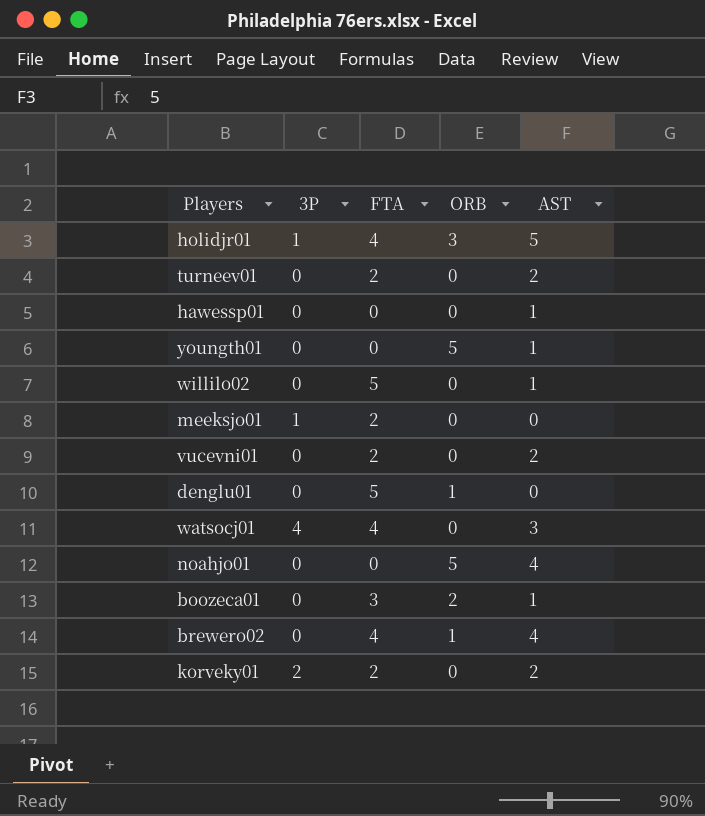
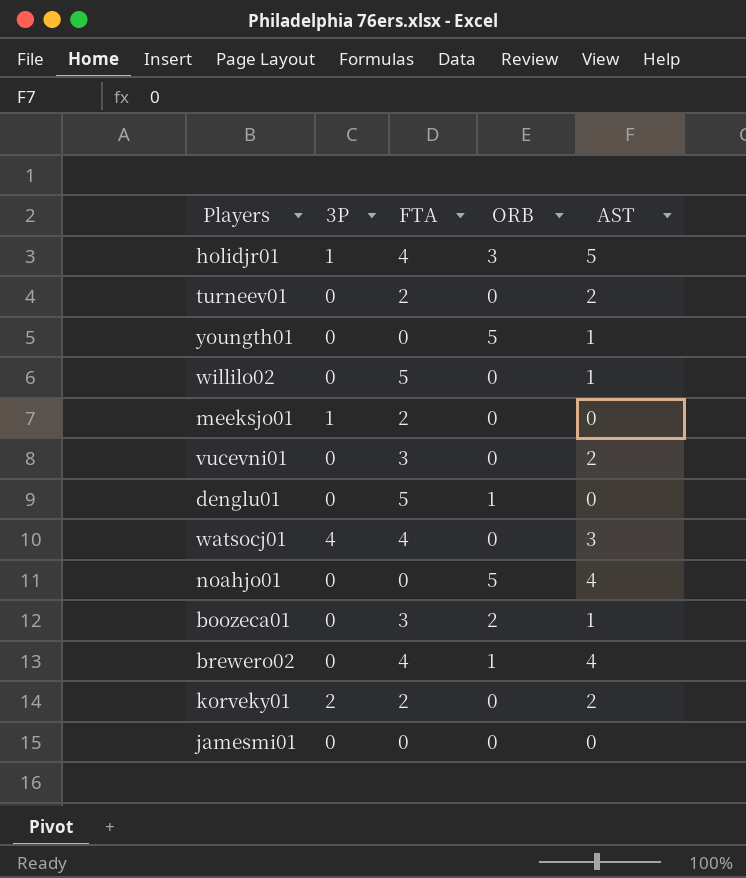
row hawessp01: 0 | 0 | 0 | 1 -> none
vucevni01 | FTA: 2 -> 3
row jamesmi01: none -> 0 | 0 | 0 | 0

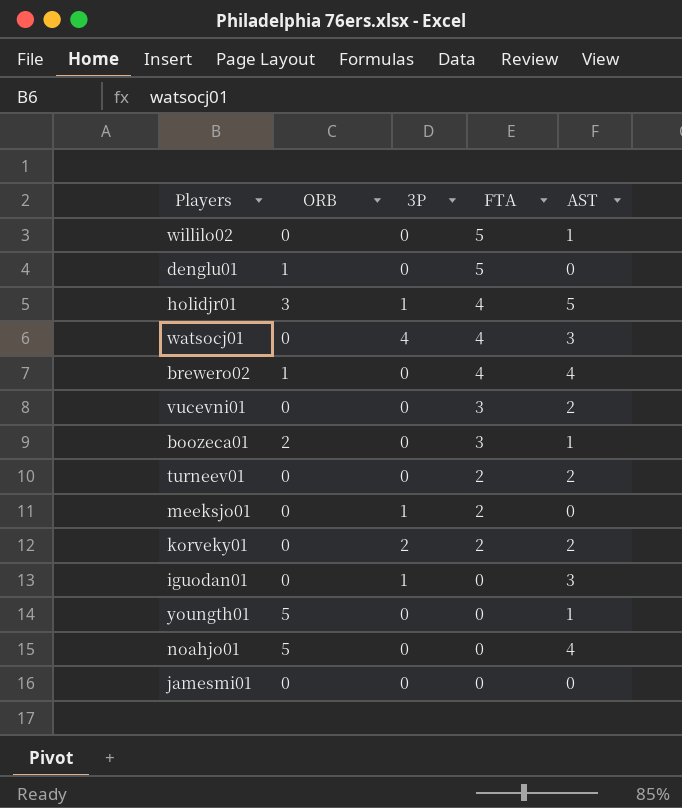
row order: none -> FTA descending
column ORB | position: 4 -> 2
row iguodan01: none -> 0 | 1 | 0 | 3

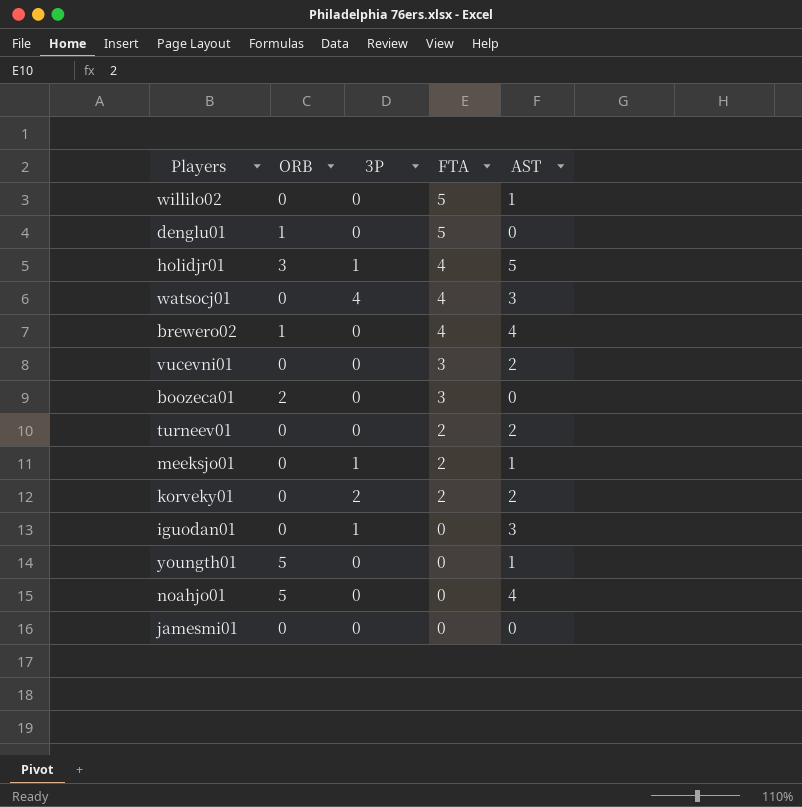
boozeca01 | AST: 1 -> 0
meeksjo01 | AST: 0 -> 1

